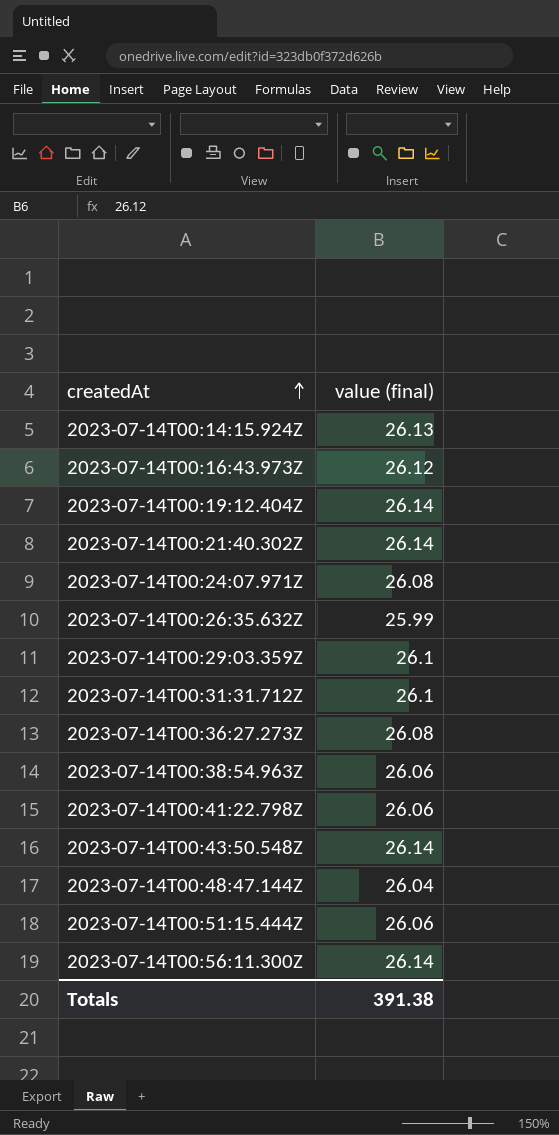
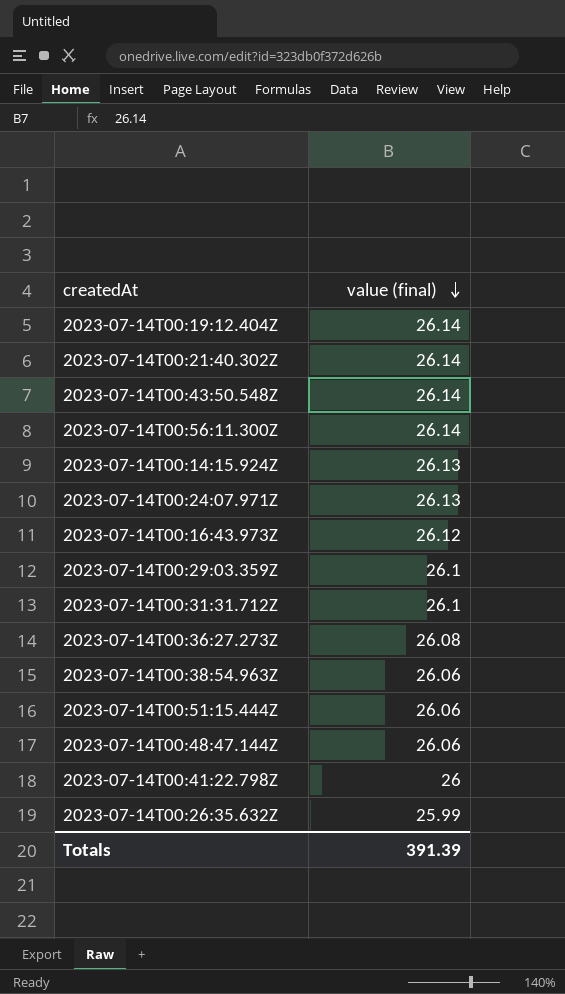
row order: createdAt ascending -> value (final) descending
2023-07-14T00:24:07.971Z | value (final): 26.08 -> 26.13
2023-07-14T00:48:47.144Z | value (final): 26.04 -> 26.06
2023-07-14T00:41:22.798Z | value (final): 26.06 -> 26
Totals | value (final): 391.38 -> 391.39

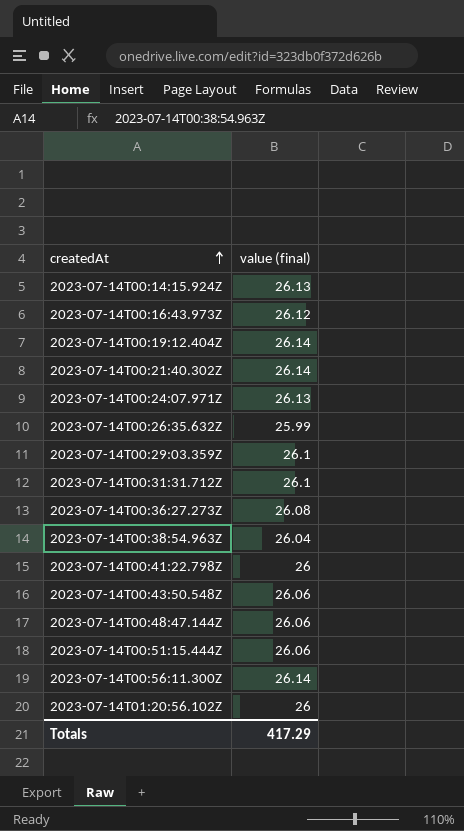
row order: value (final) descending -> createdAt ascending
2023-07-14T00:38:54.963Z | value (final): 26.06 -> 26.04
2023-07-14T00:43:50.548Z | value (final): 26.14 -> 26.06
row 2023-07-14T01:20:56.102Z: none -> 26
Totals | value (final): 391.39 -> 417.29

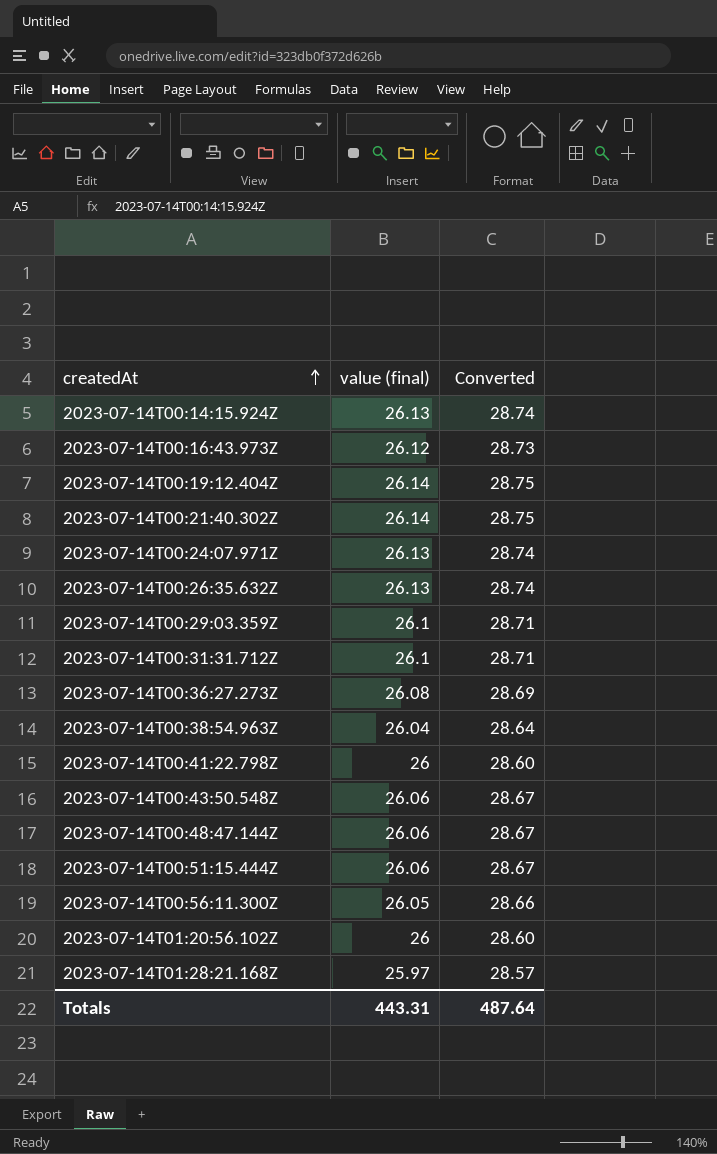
column Converted | formula: none -> [value (final)] * 1.1
2023-07-14T00:26:35.632Z | value (final): 25.99 -> 26.13
2023-07-14T00:56:11.300Z | value (final): 26.14 -> 26.05
row 2023-07-14T01:28:21.168Z: none -> 25.97 | 28.57
Totals | value (final): 417.29 -> 443.31

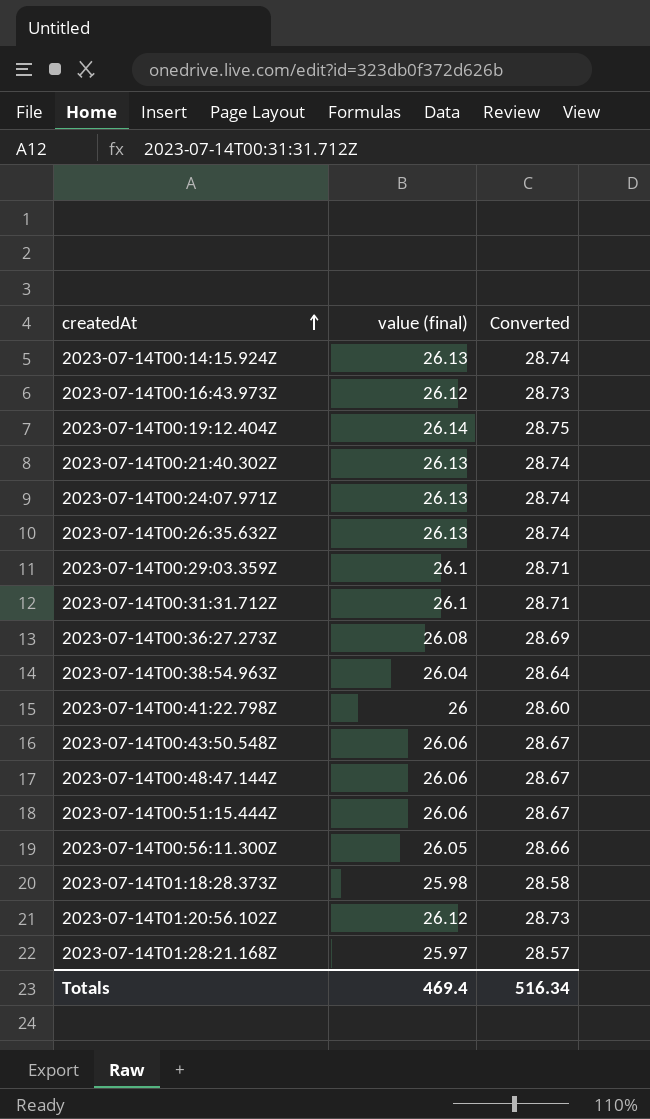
2023-07-14T00:21:40.302Z | value (final): 26.14 -> 26.13
2023-07-14T00:21:40.302Z | Converted: 28.75 -> 28.74
row 2023-07-14T01:18:28.373Z: none -> 25.98 | 28.58
2023-07-14T01:20:56.102Z | value (final): 26 -> 26.12
2023-07-14T01:20:56.102Z | Converted: 28.60 -> 28.73
Totals | value (final): 443.31 -> 469.4
Totals | Converted: 487.64 -> 516.34

